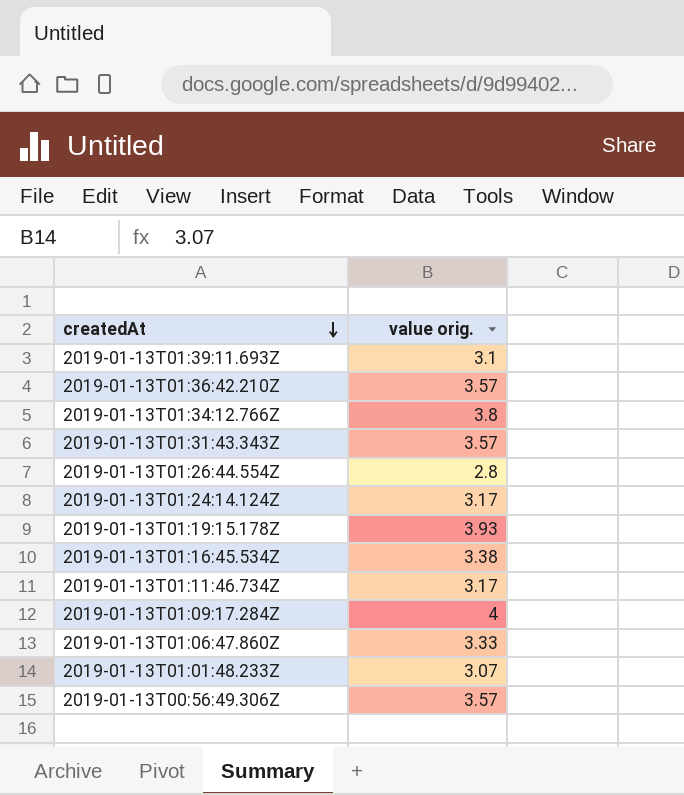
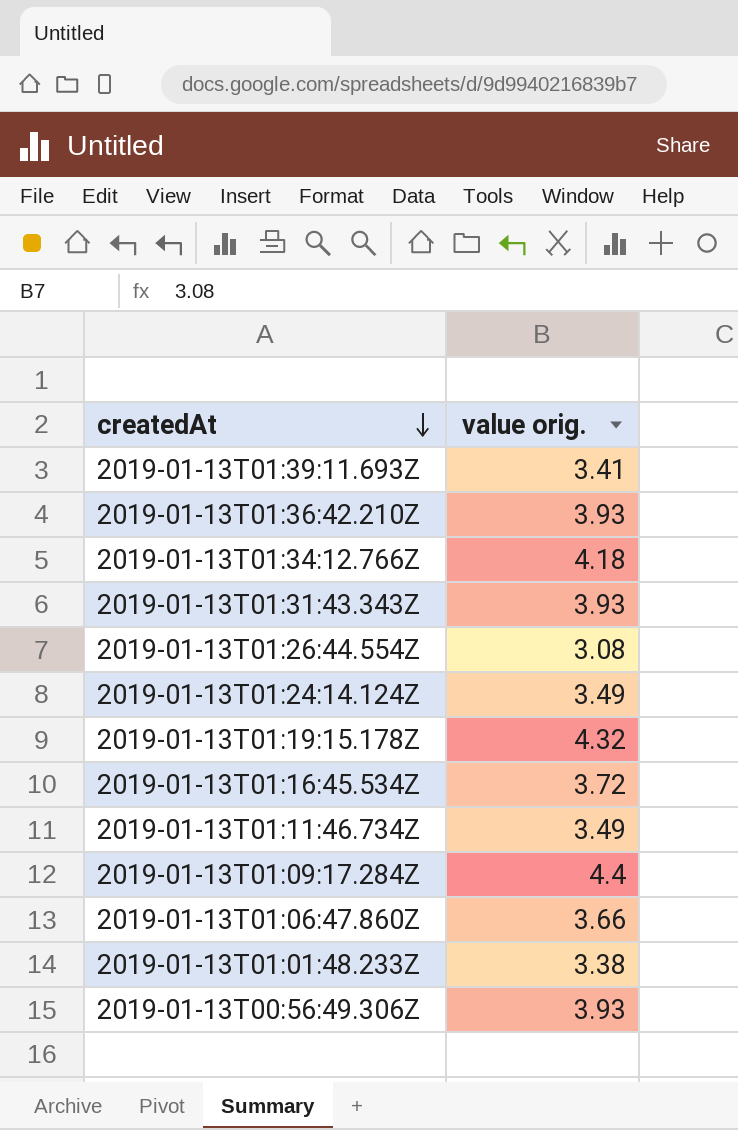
2019-01-13T01:39:11.693Z | value orig.: 3.1 -> 3.41
2019-01-13T01:36:42.210Z | value orig.: 3.57 -> 3.93
2019-01-13T01:34:12.766Z | value orig.: 3.8 -> 4.18
2019-01-13T01:31:43.343Z | value orig.: 3.57 -> 3.93
2019-01-13T01:26:44.554Z | value orig.: 2.8 -> 3.08
2019-01-13T01:24:14.124Z | value orig.: 3.17 -> 3.49
2019-01-13T01:19:15.178Z | value orig.: 3.93 -> 4.32
2019-01-13T01:16:45.534Z | value orig.: 3.38 -> 3.72
2019-01-13T01:11:46.734Z | value orig.: 3.17 -> 3.49
2019-01-13T01:09:17.284Z | value orig.: 4 -> 4.4
2019-01-13T01:06:47.860Z | value orig.: 3.33 -> 3.66
2019-01-13T01:01:48.233Z | value orig.: 3.07 -> 3.38
2019-01-13T00:56:49.306Z | value orig.: 3.57 -> 3.93

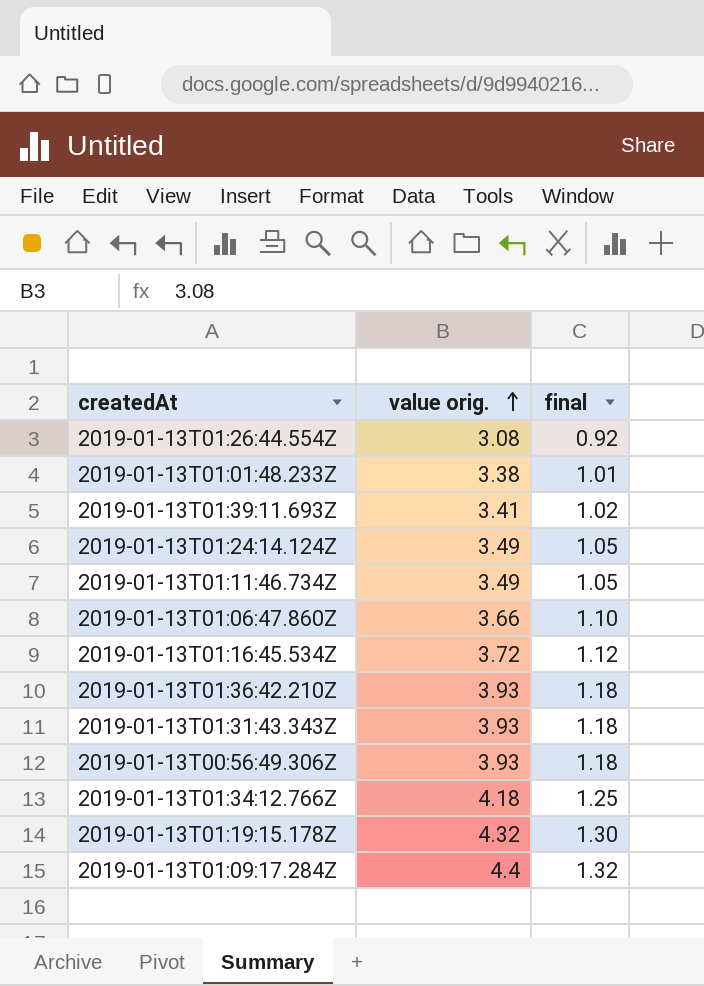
row order: createdAt descending -> value orig. ascending
column final | formula: none -> [value orig.] * 0.3

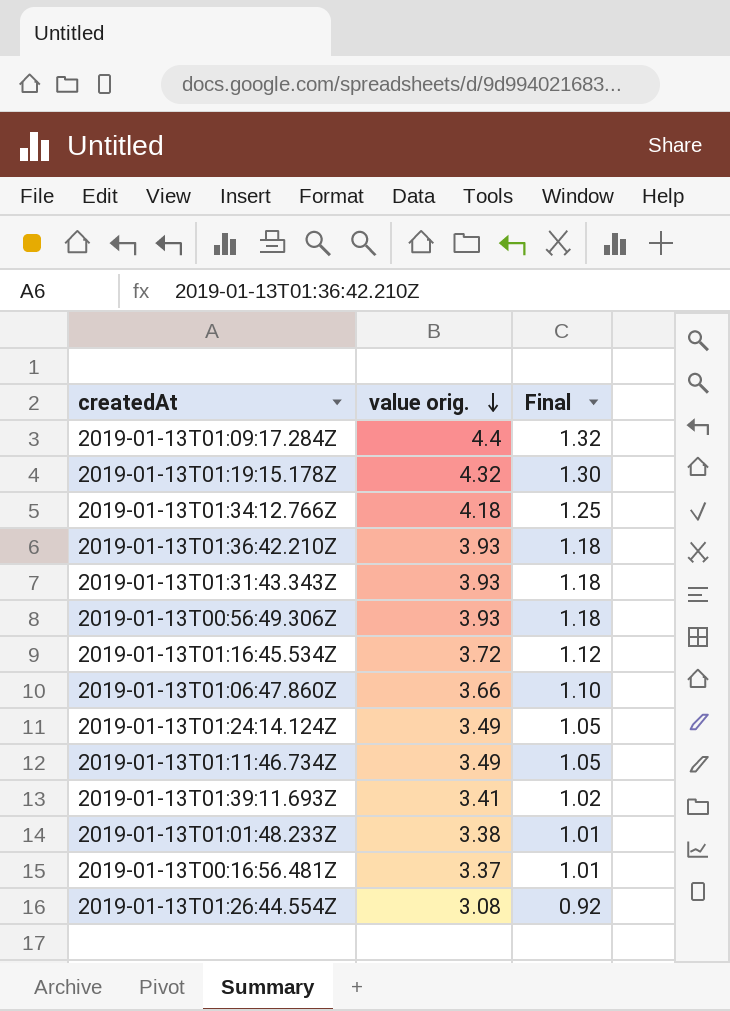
row order: value orig. ascending -> value orig. descending
column name: final -> Final
row 2019-01-13T00:16:56.481Z: none -> 3.37 | 1.01

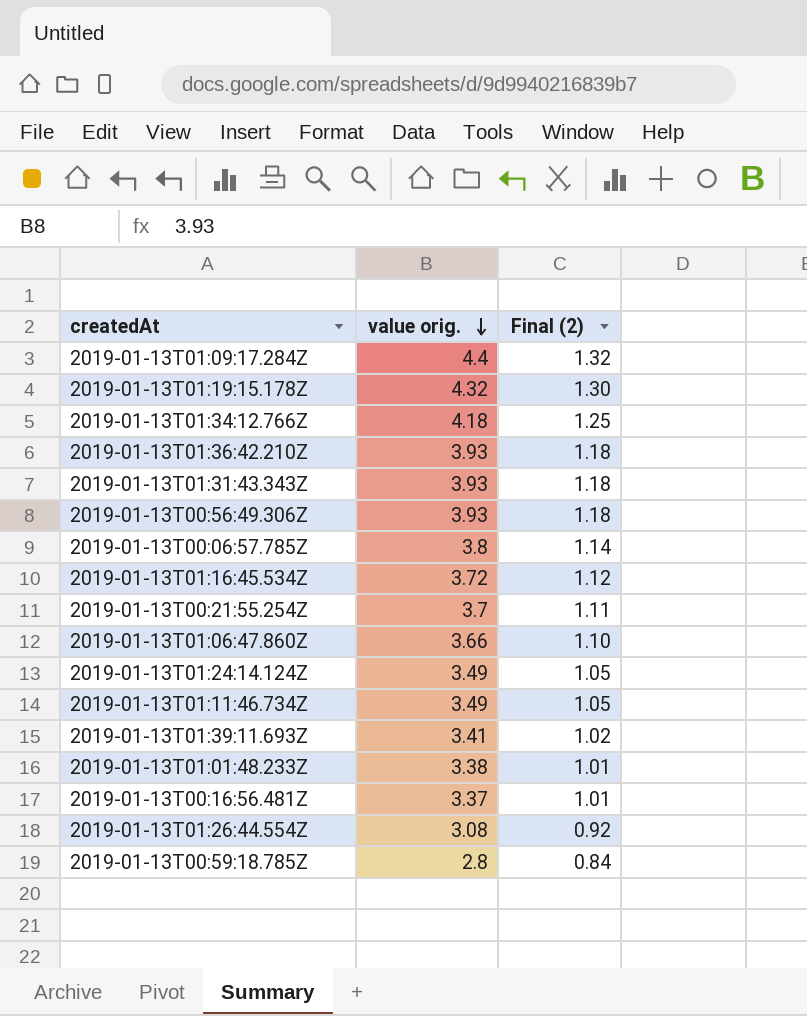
column name: Final -> Final (2)
row 2019-01-13T00:06:57.785Z: none -> 3.8 | 1.14
row 2019-01-13T00:21:55.254Z: none -> 3.7 | 1.11
row 2019-01-13T00:59:18.785Z: none -> 2.8 | 0.84

